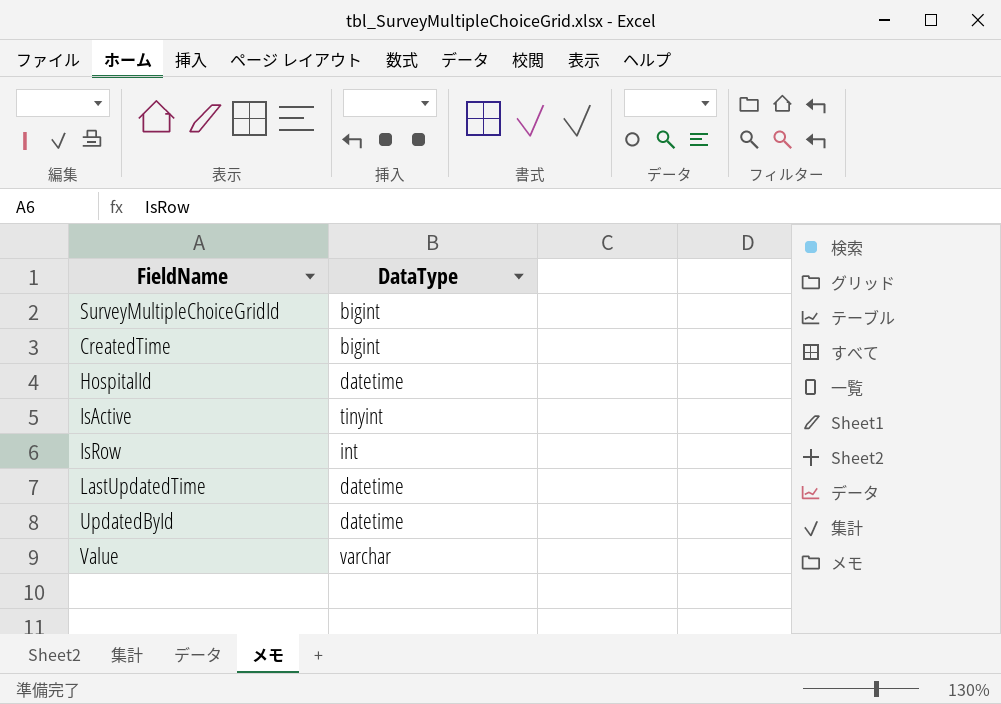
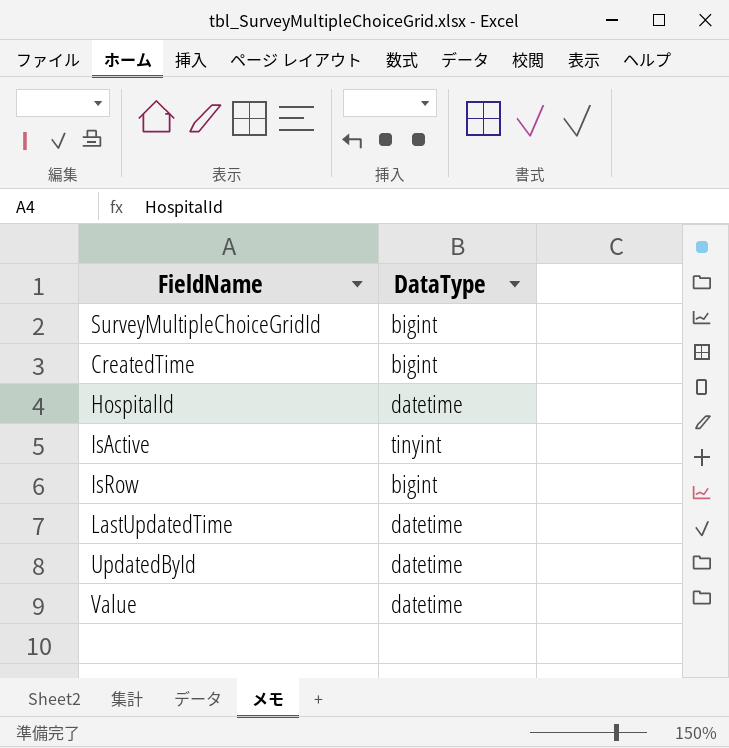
IsRow | DataType: int -> bigint
Value | DataType: varchar -> datetime

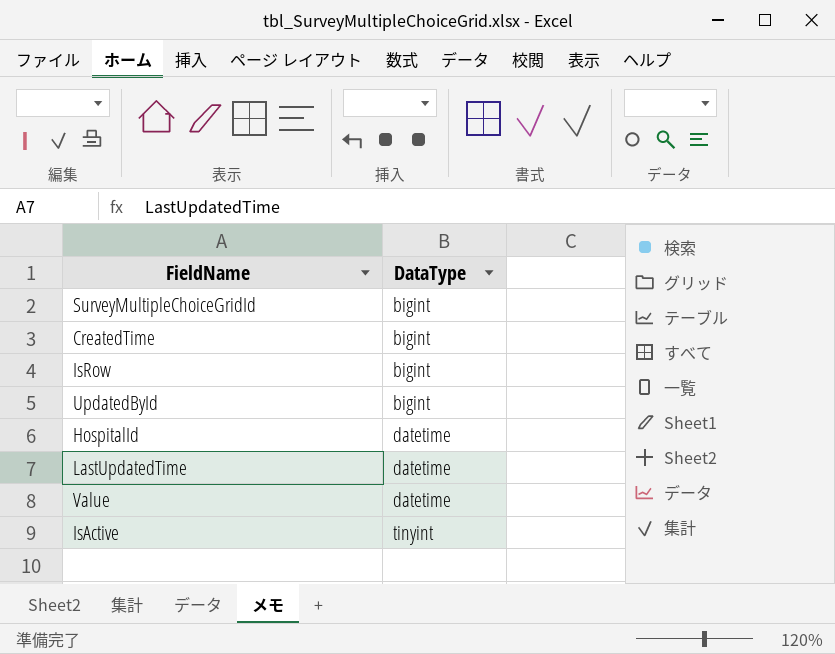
row order: none -> DataType ascending
UpdatedById | DataType: datetime -> bigint

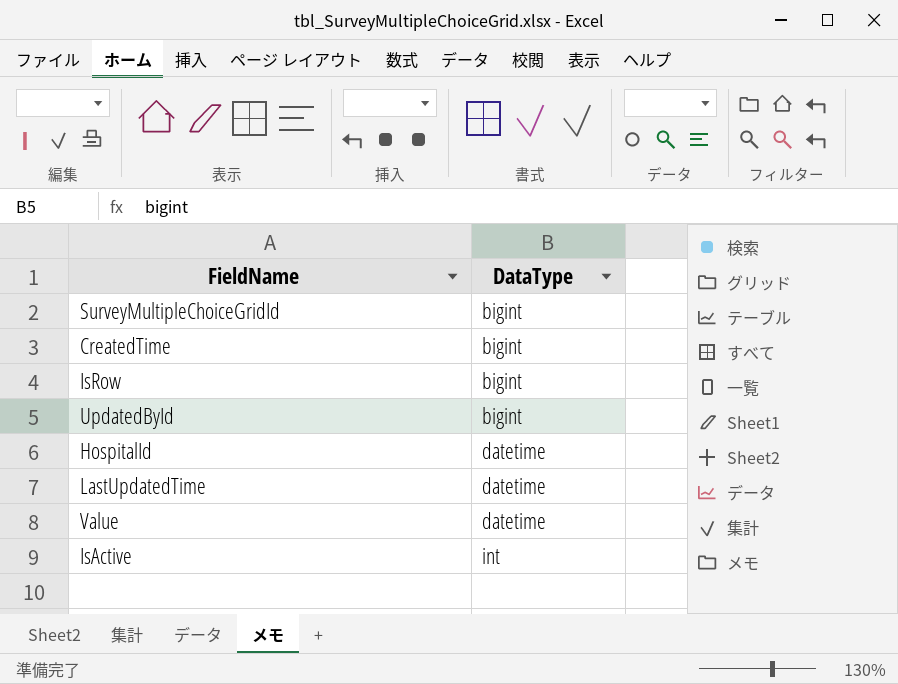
IsActive | DataType: tinyint -> int

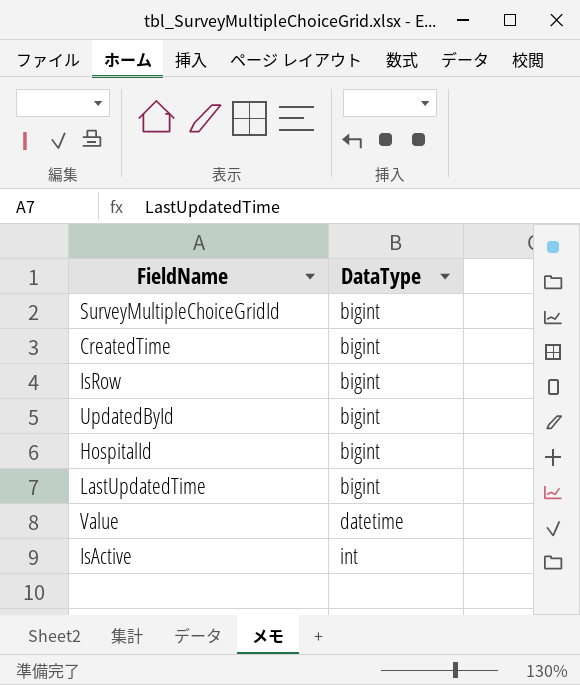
HospitalId | DataType: datetime -> bigint
LastUpdatedTime | DataType: datetime -> bigint

